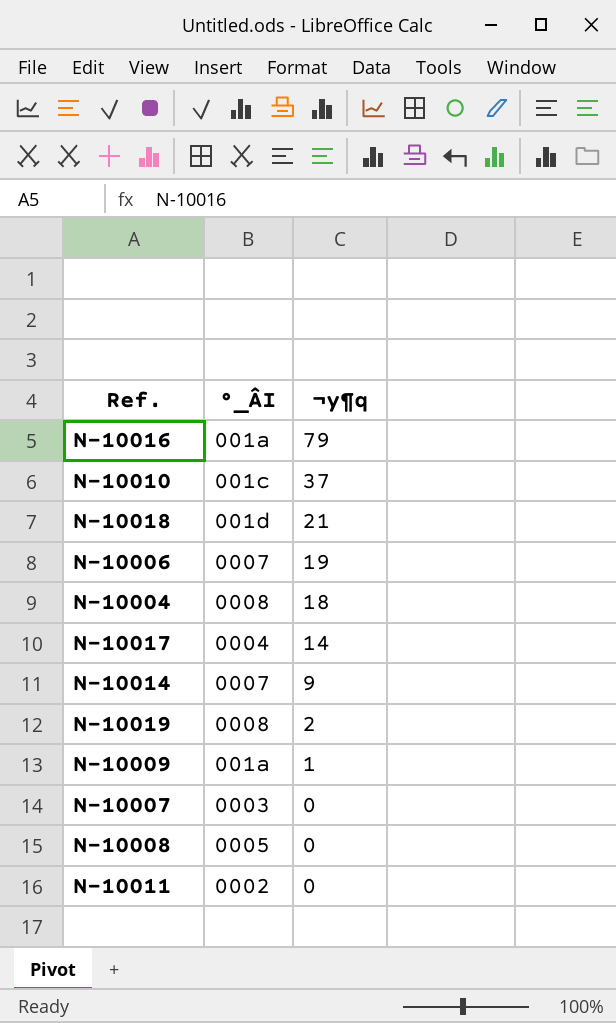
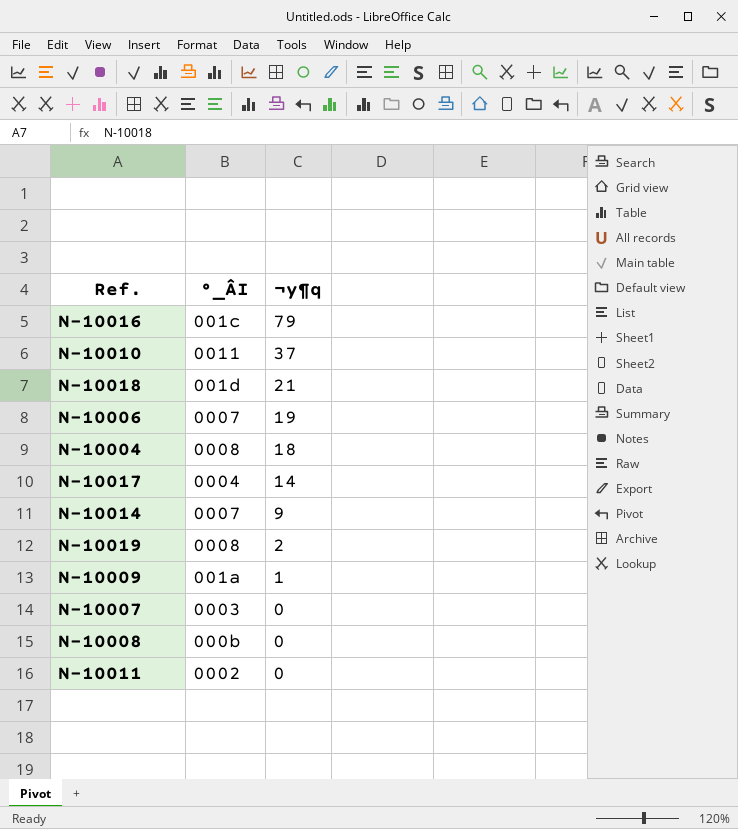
N-10016 | °_ÂI: 001a -> 001c
N-10010 | °_ÂI: 001c -> 0011
N-10008 | °_ÂI: 0005 -> 000b

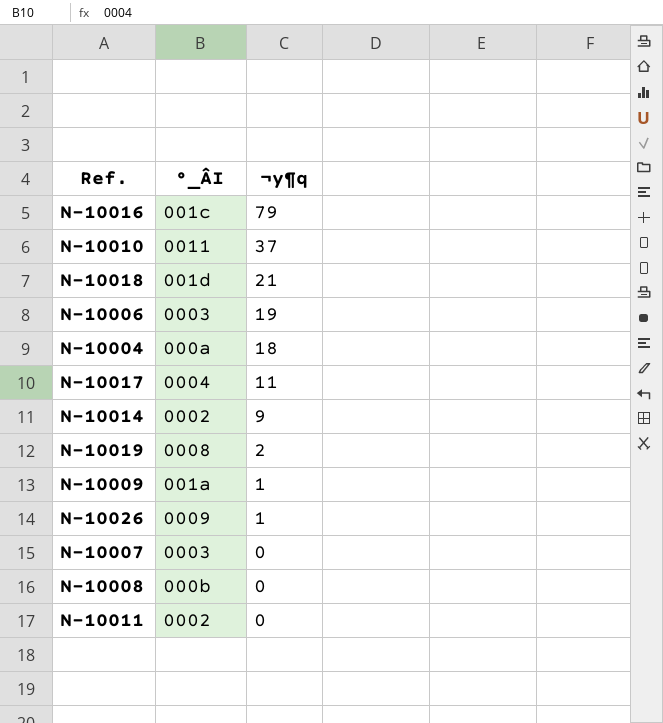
N-10006 | °_ÂI: 0007 -> 0003
N-10004 | °_ÂI: 0008 -> 000a
N-10017 | ¬y¶q: 14 -> 11
N-10014 | °_ÂI: 0007 -> 0002
row N-10026: none -> 0009 | 1

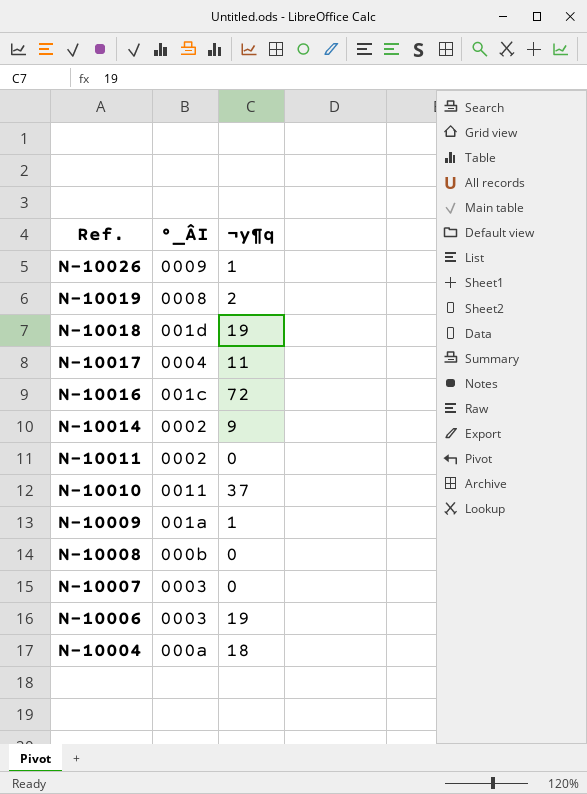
row order: ¬y¶q descending -> Ref. descending
N-10018 | ¬y¶q: 21 -> 19
N-10016 | ¬y¶q: 79 -> 72

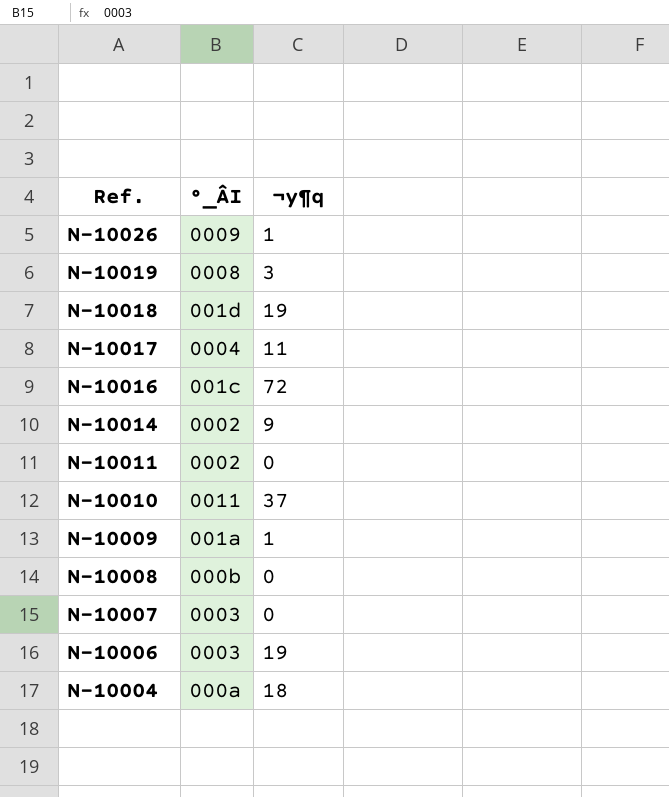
N-10019 | ¬y¶q: 2 -> 3

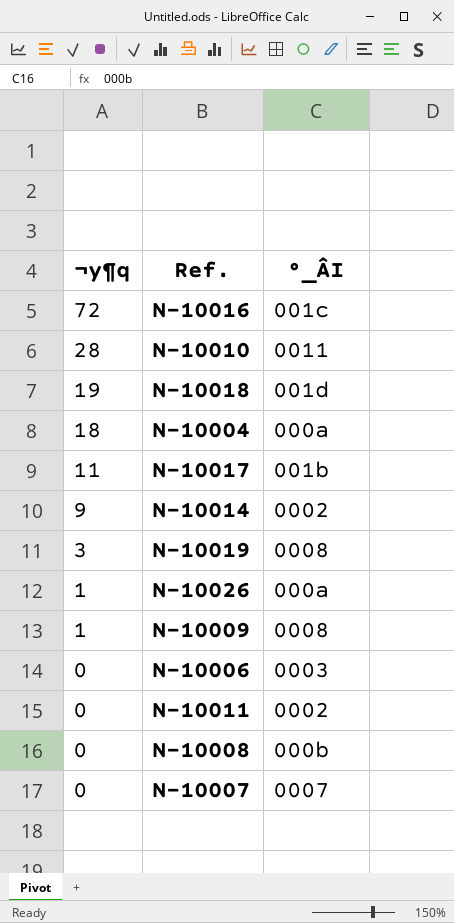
row order: Ref. descending -> ¬y¶q descending
column ¬y¶q | position: 3 -> 1
N-10010 | ¬y¶q: 37 -> 28
N-10017 | °_ÂI: 0004 -> 001b
N-10026 | °_ÂI: 0009 -> 000a
N-10009 | °_ÂI: 001a -> 0008
N-10006 | ¬y¶q: 19 -> 0
N-10007 | °_ÂI: 0003 -> 0007

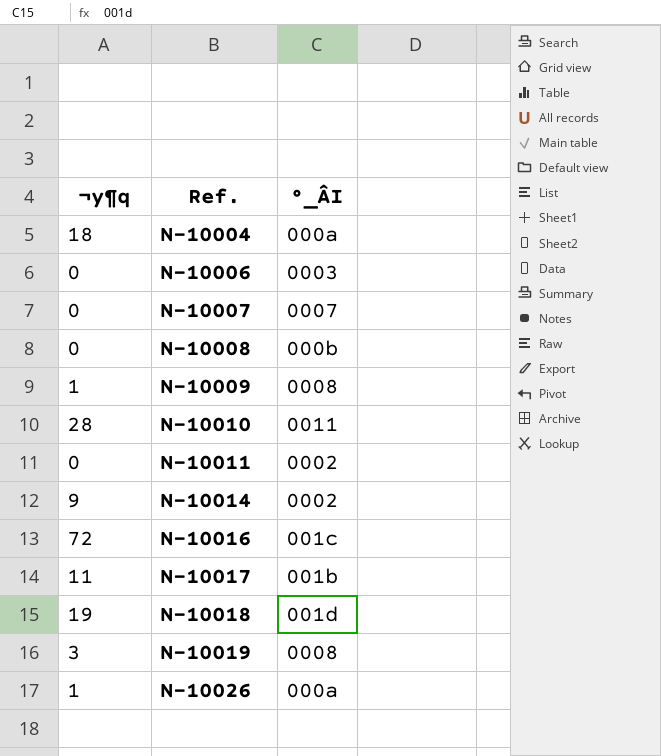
row order: ¬y¶q descending -> Ref. ascending

